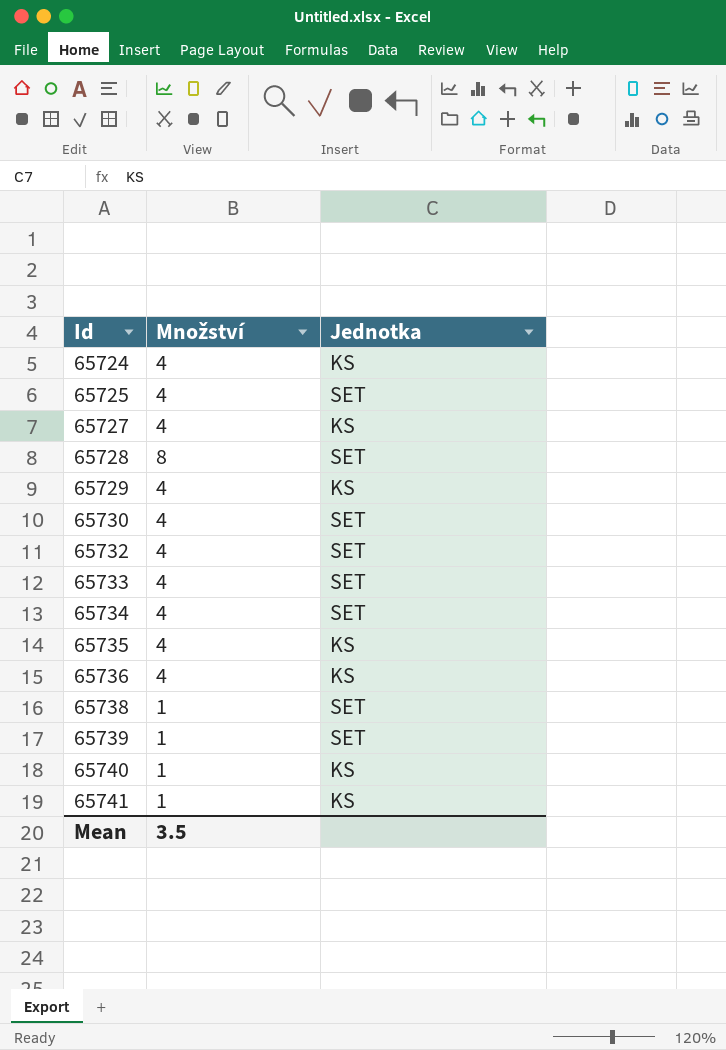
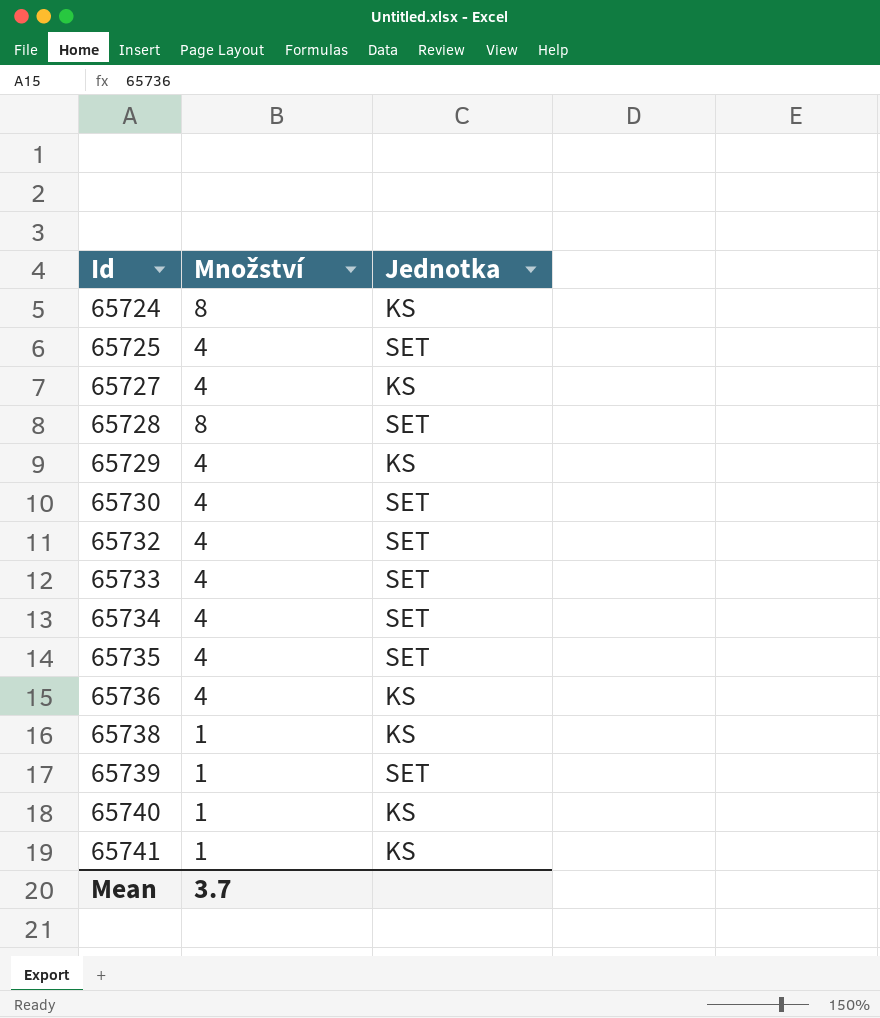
65724 | Množství: 4 -> 8
65735 | Jednotka: KS -> SET
65738 | Jednotka: SET -> KS
Mean | Množství: 3.5 -> 3.7

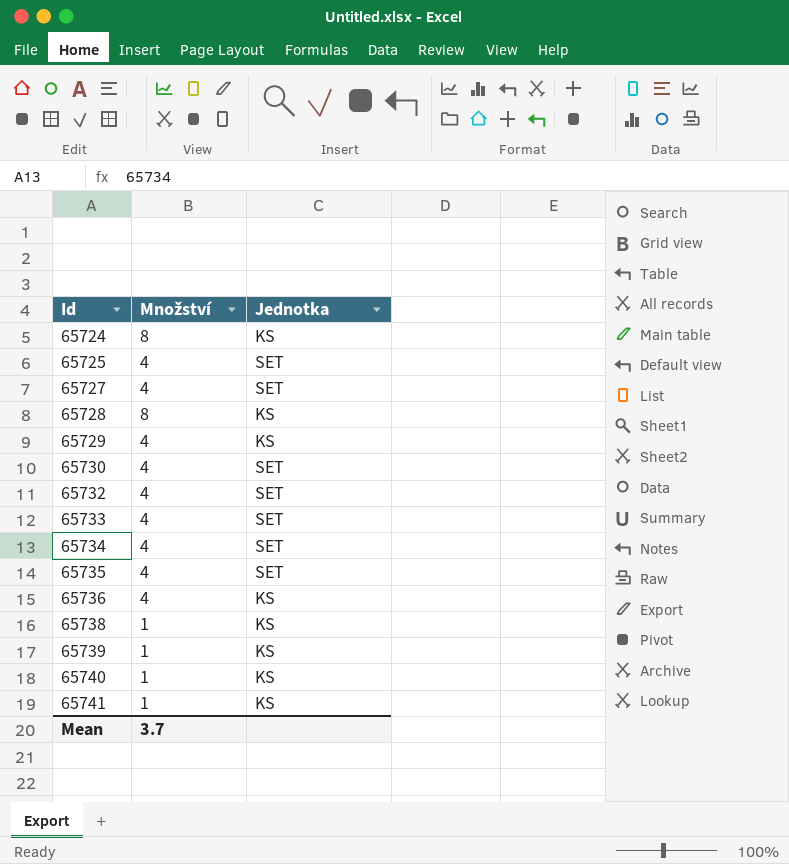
65727 | Jednotka: KS -> SET
65728 | Jednotka: SET -> KS
65739 | Jednotka: SET -> KS

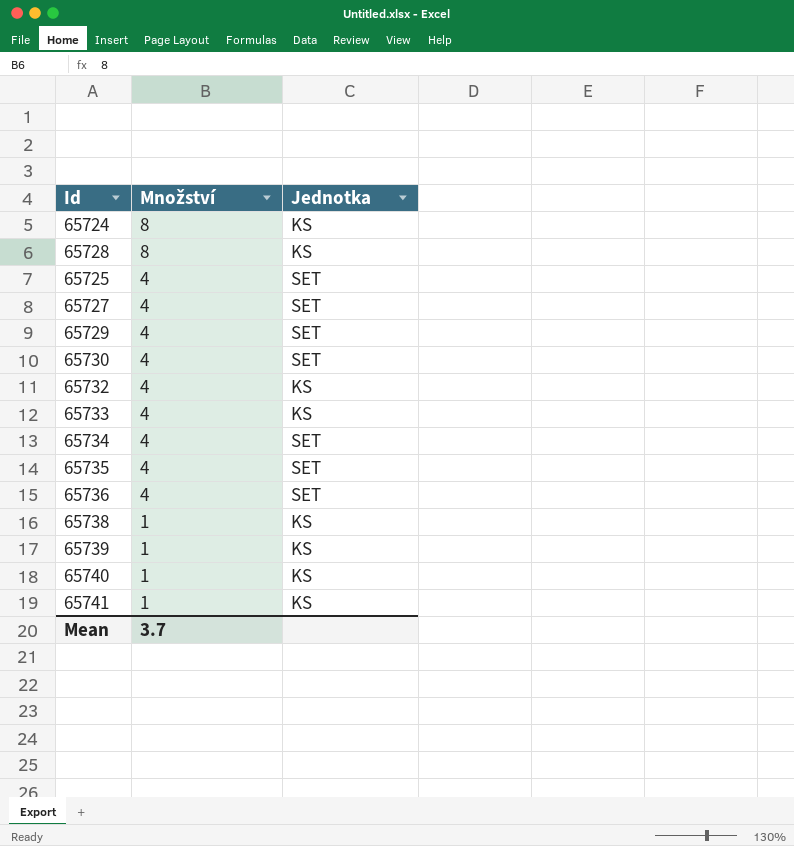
row order: Id ascending -> Množství descending
65729 | Jednotka: KS -> SET
65732 | Jednotka: SET -> KS
65733 | Jednotka: SET -> KS
65736 | Jednotka: KS -> SET

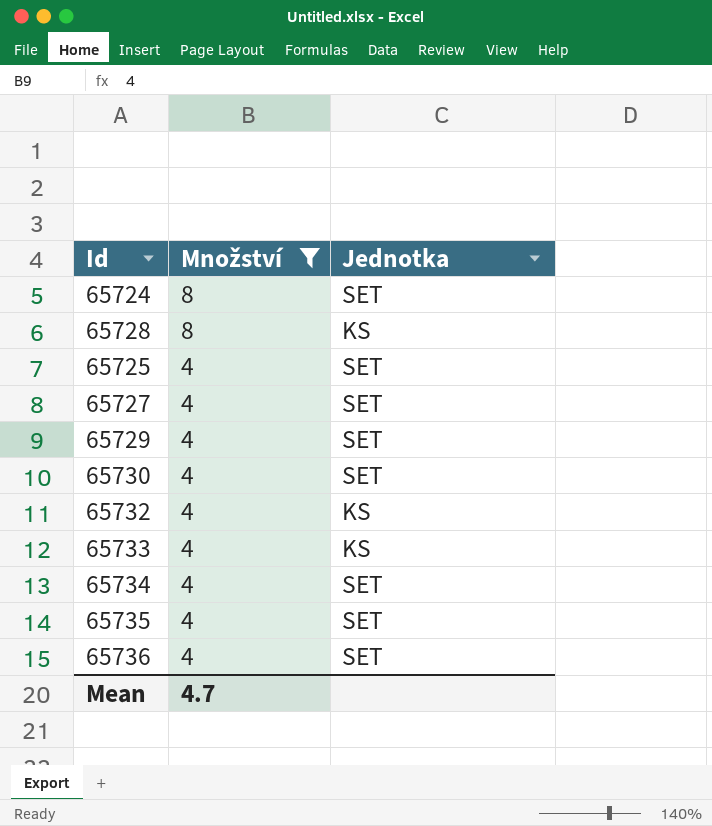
filter: none -> Množství != 1
65724 | Jednotka: KS -> SET
Mean | Množství: 3.7 -> 4.7

